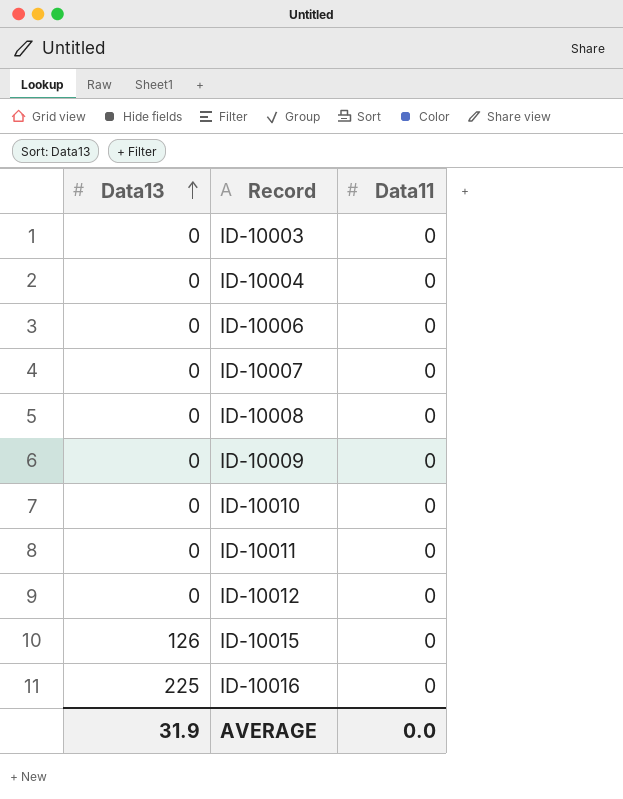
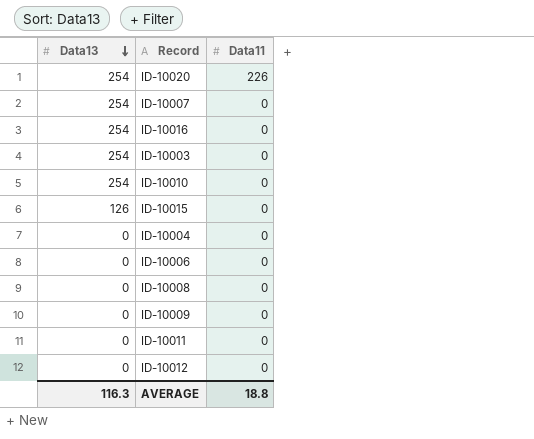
row order: Data13 ascending -> Data13 descending
row ID-10020: none -> 254 | 226
ID-10007 | Data13: 0 -> 254
ID-10016 | Data13: 225 -> 254
ID-10003 | Data13: 0 -> 254
ID-10010 | Data13: 0 -> 254
AVERAGE | Data13: 31.9 -> 116.3
AVERAGE | Data11: 0.0 -> 18.8

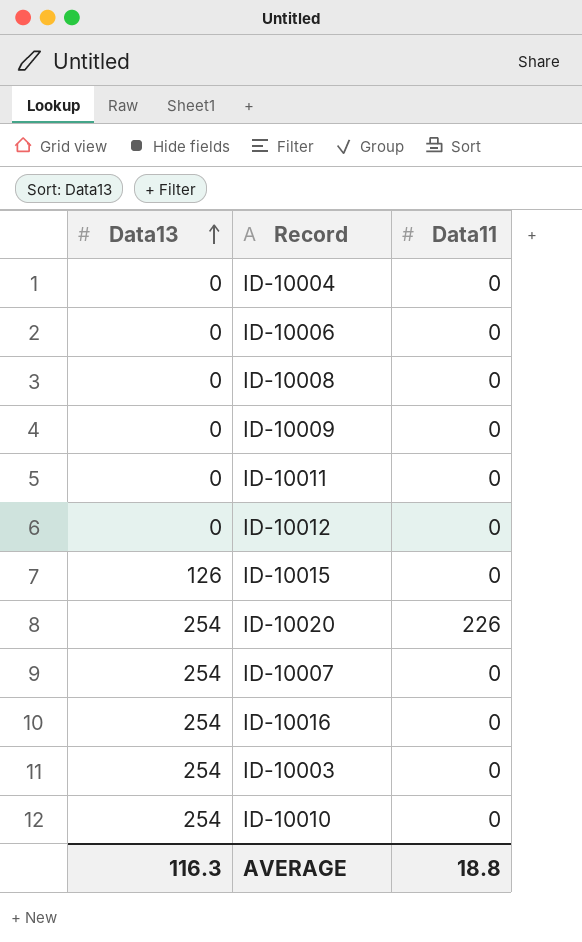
row order: Data13 descending -> Data13 ascending

